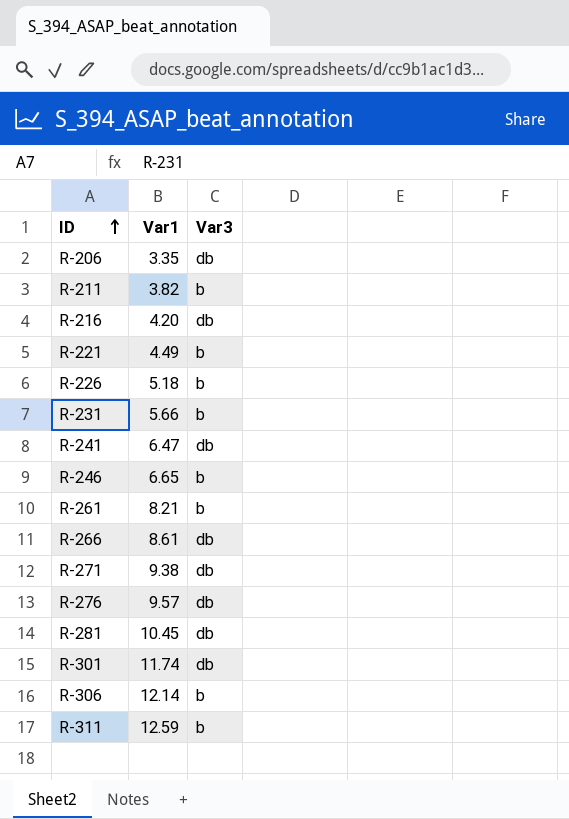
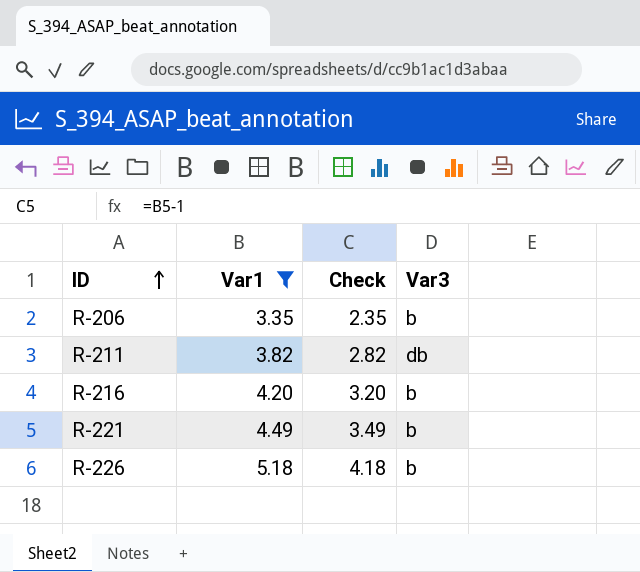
filter: none -> Var1 <= 5.18
column Check | formula: none -> [Var1] - 1
R-206 | Var3: db -> b
R-211 | Var3: b -> db
R-216 | Var3: db -> b

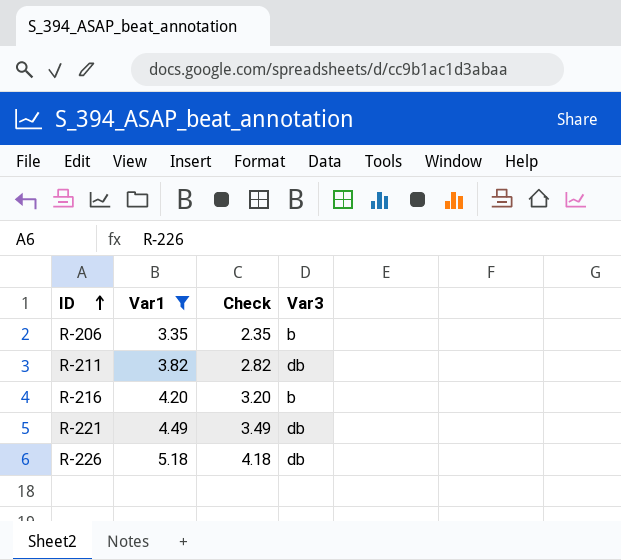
R-221 | Var3: b -> db
R-226 | Var3: b -> db

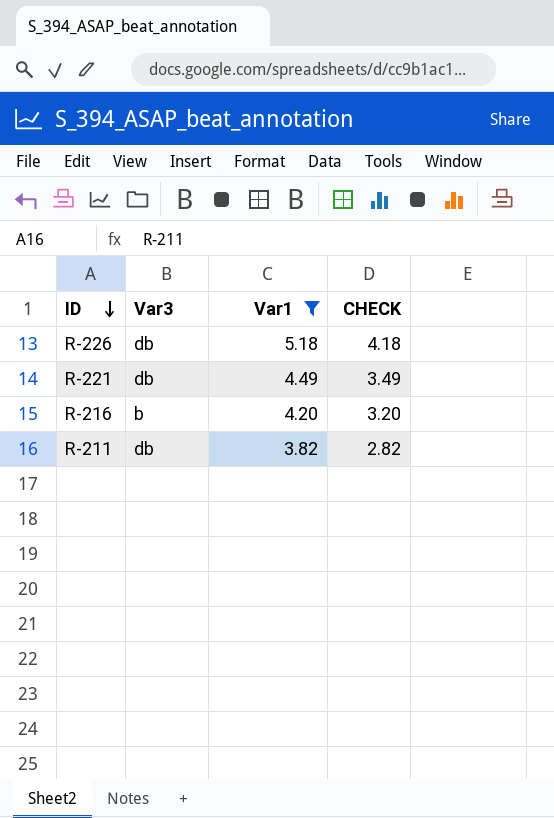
row order: ID ascending -> ID descending
column Var3 | position: 4 -> 2
column name: Check -> CHECK
row R-206: 3.35 | 2.35 | b -> none

